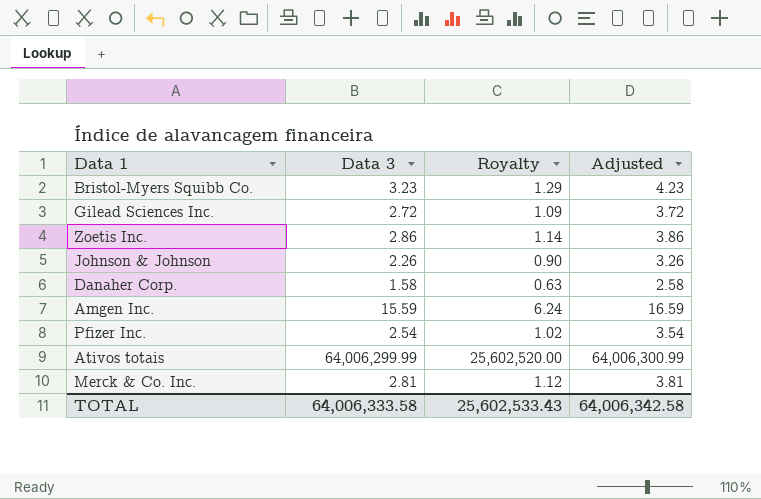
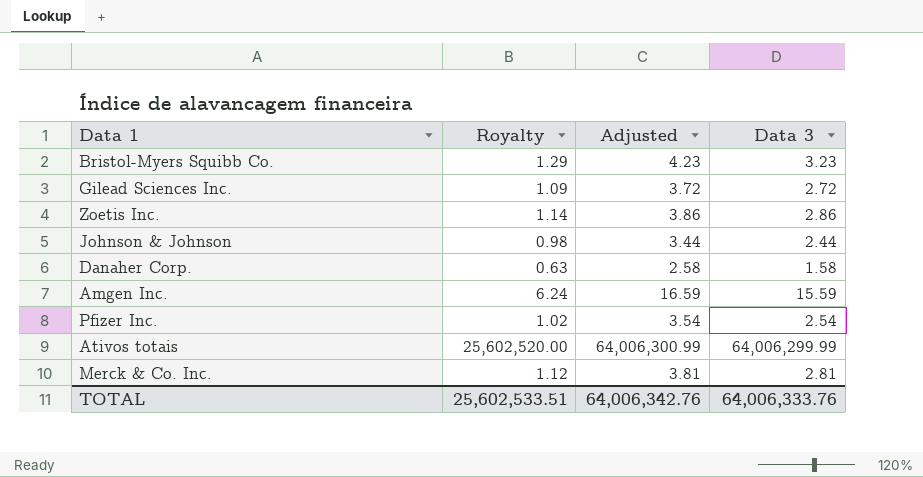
column Data 3 | position: 2 -> 4
Johnson & Johnson | Royalty: 0.90 -> 0.98
Johnson & Johnson | Adjusted: 3.26 -> 3.44
Johnson & Johnson | Data 3: 2.26 -> 2.44
TOTAL | Royalty: 25,602,533.43 -> 25,602,533.51
TOTAL | Adjusted: 64,006,342.58 -> 64,006,342.76
TOTAL | Data 3: 64,006,333.58 -> 64,006,333.76

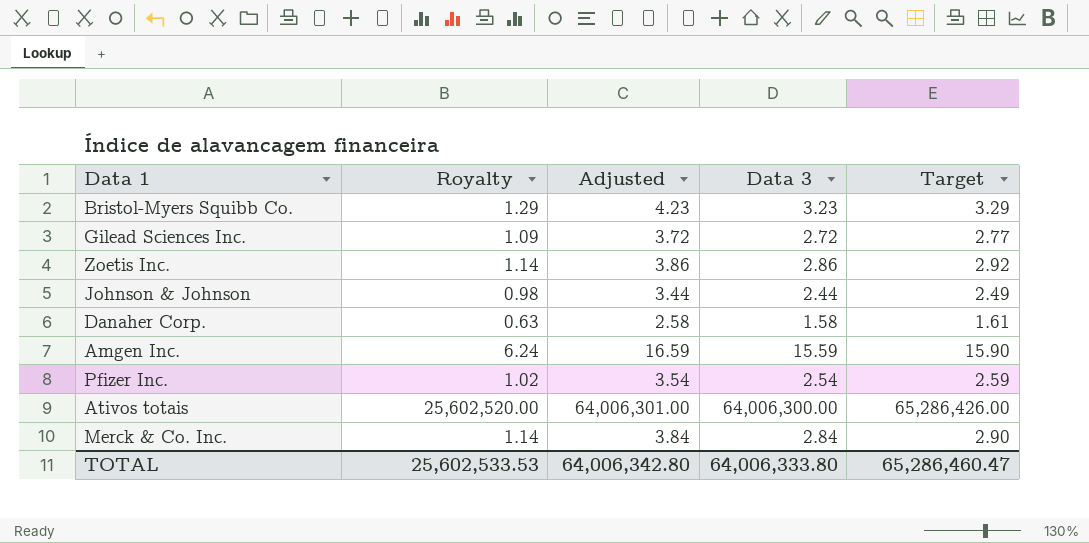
column Target | formula: none -> [Data 3] * 1.02
Ativos totais | Adjusted: 64,006,300.99 -> 64,006,301.00
Ativos totais | Data 3: 64,006,299.99 -> 64,006,300.00
Merck & Co. Inc. | Royalty: 1.12 -> 1.14
Merck & Co. Inc. | Adjusted: 3.81 -> 3.84
Merck & Co. Inc. | Data 3: 2.81 -> 2.84
TOTAL | Royalty: 25,602,533.51 -> 25,602,533.53
TOTAL | Adjusted: 64,006,342.76 -> 64,006,342.80
TOTAL | Data 3: 64,006,333.76 -> 64,006,333.80

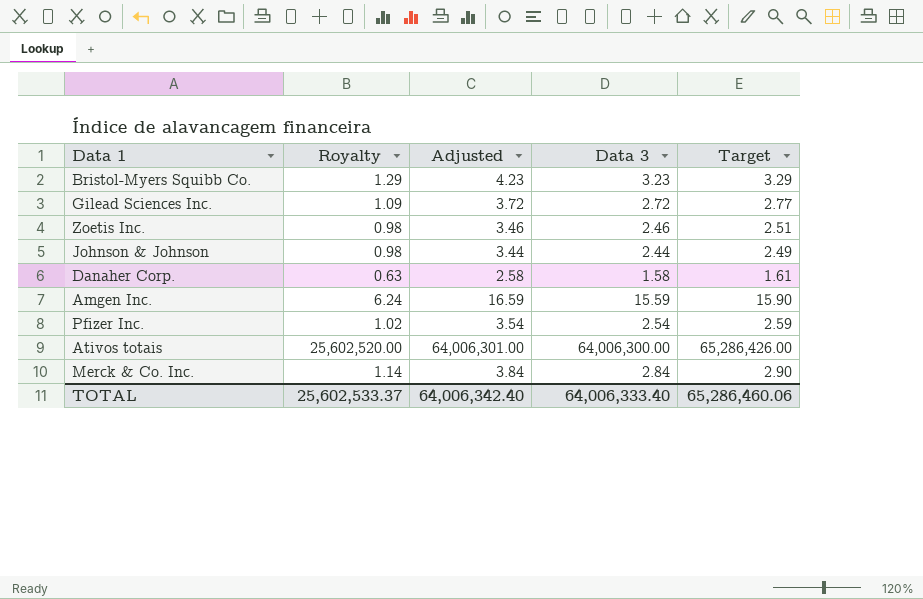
Zoetis Inc. | Royalty: 1.14 -> 0.98
Zoetis Inc. | Adjusted: 3.86 -> 3.46
Zoetis Inc. | Data 3: 2.86 -> 2.46
Zoetis Inc. | Target: 2.92 -> 2.51
TOTAL | Royalty: 25,602,533.53 -> 25,602,533.37
TOTAL | Adjusted: 64,006,342.80 -> 64,006,342.40
TOTAL | Data 3: 64,006,333.80 -> 64,006,333.40
TOTAL | Target: 65,286,460.47 -> 65,286,460.06

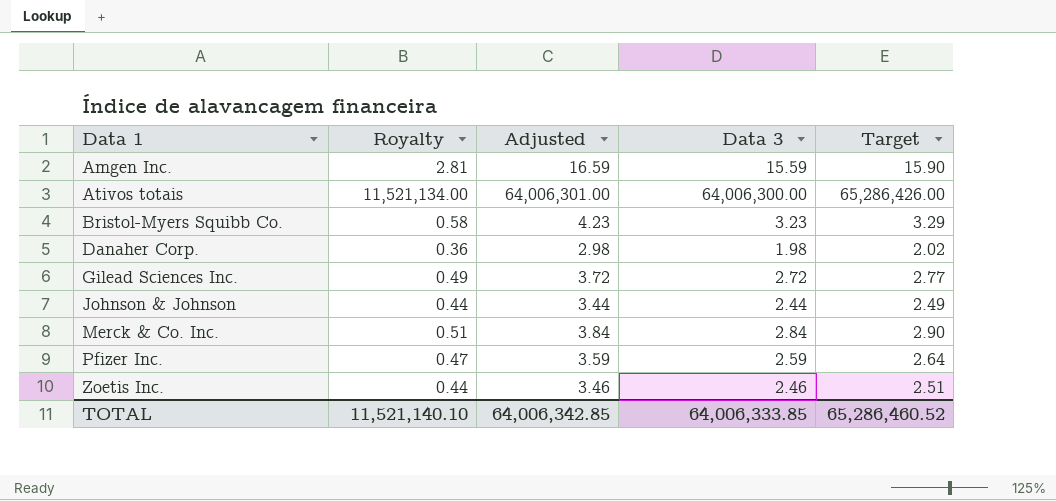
row order: none -> Data 1 ascending
column Royalty | formula: [Data 3] * 0.4 -> [Data 3] * 0.18
Danaher Corp. | Adjusted: 2.58 -> 2.98
Danaher Corp. | Data 3: 1.58 -> 1.98
Danaher Corp. | Target: 1.61 -> 2.02
Pfizer Inc. | Adjusted: 3.54 -> 3.59
Pfizer Inc. | Data 3: 2.54 -> 2.59
Pfizer Inc. | Target: 2.59 -> 2.64
TOTAL | Royalty: 25,602,533.37 -> 11,521,140.10
TOTAL | Adjusted: 64,006,342.40 -> 64,006,342.85
TOTAL | Data 3: 64,006,333.40 -> 64,006,333.85
TOTAL | Target: 65,286,460.06 -> 65,286,460.52

